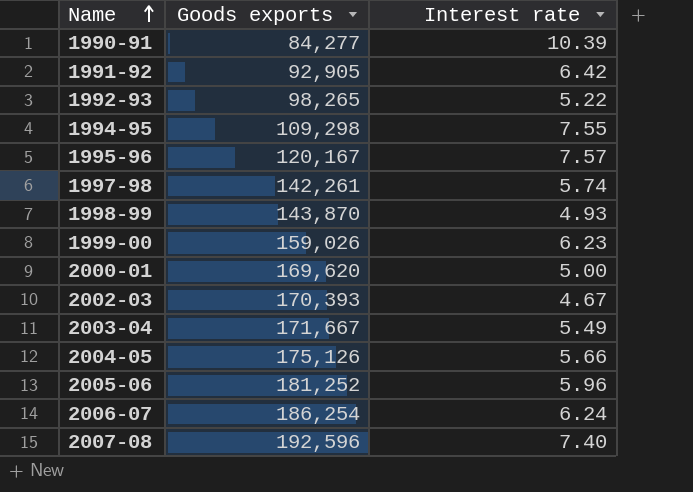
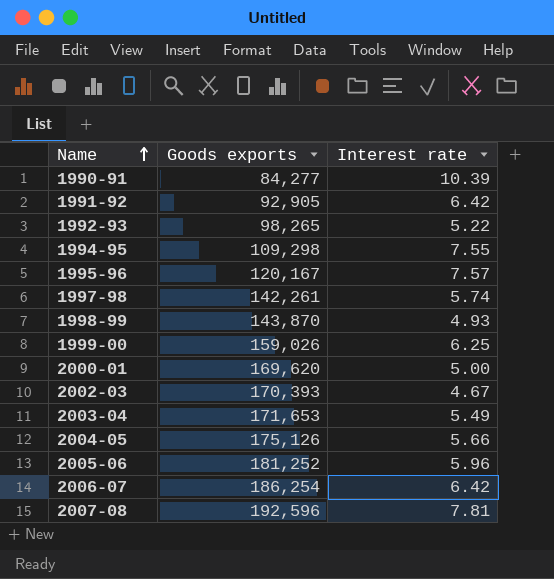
1999-00 | Interest rate: 6.23 -> 6.25
2003-04 | Goods exports: 171,667 -> 171,653
2006-07 | Interest rate: 6.24 -> 6.42
2007-08 | Interest rate: 7.40 -> 7.81

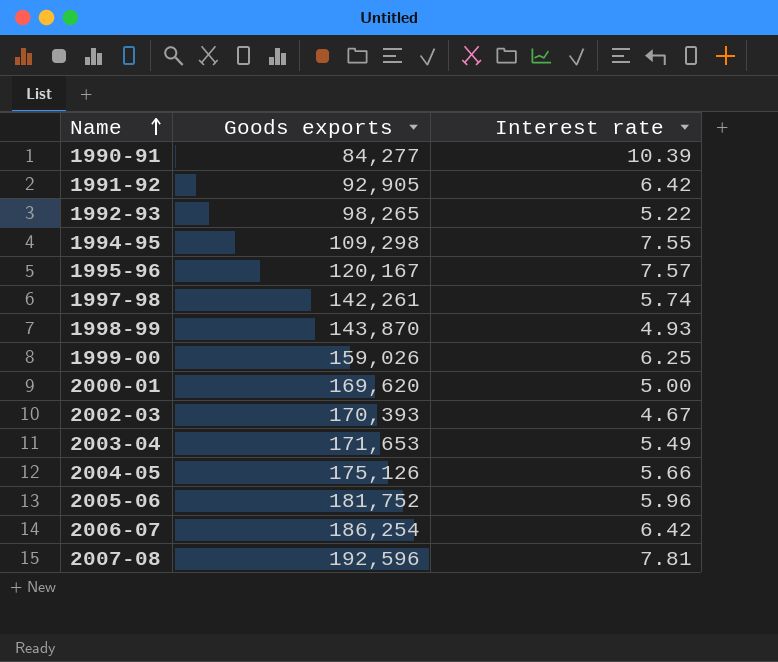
2005-06 | Goods exports: 181,252 -> 181,752

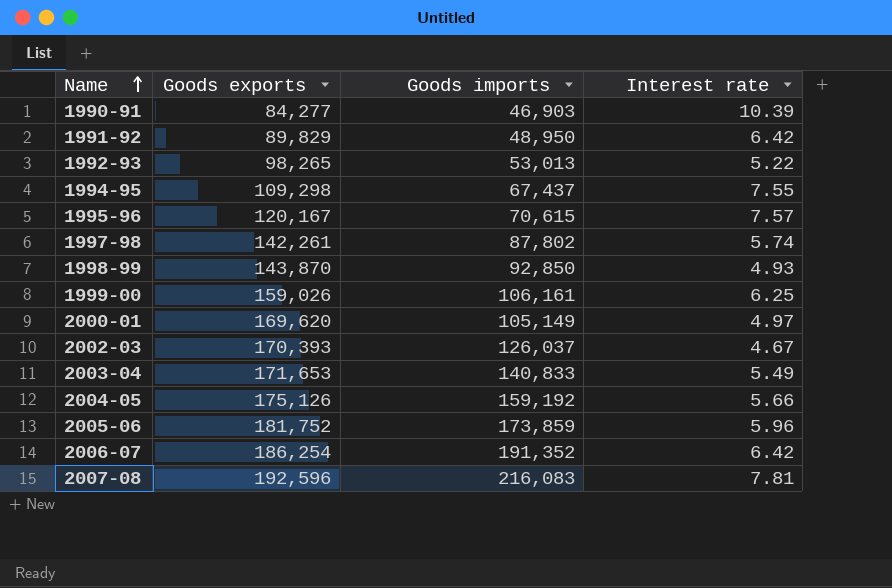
column Goods imports | position: none -> 3
1991-92 | Goods exports: 92,905 -> 89,829
2000-01 | Interest rate: 5.00 -> 4.97

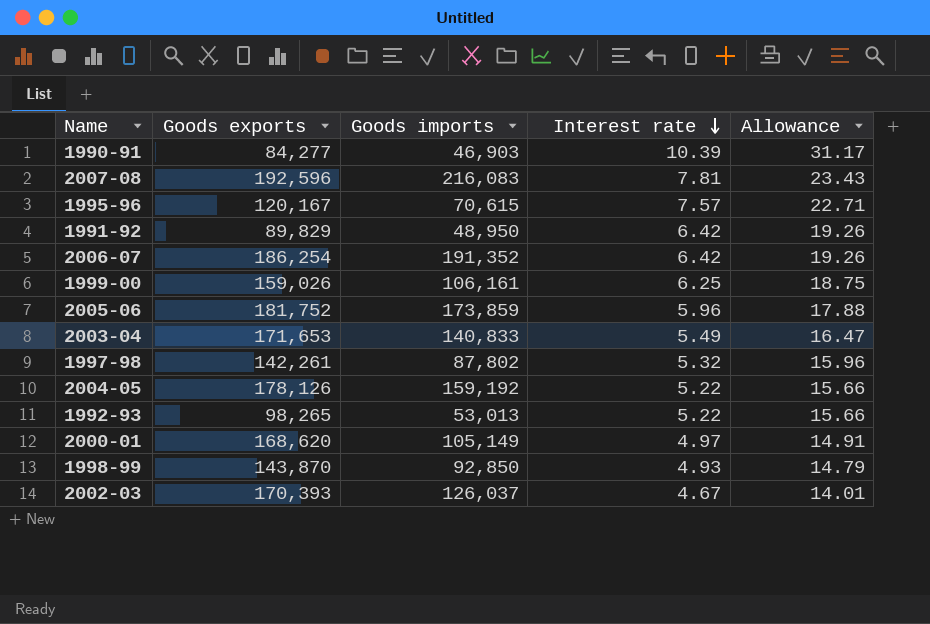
row order: Name ascending -> Interest rate descending
column Allowance | formula: none -> [Interest rate] * 3
row 1994-95: 109,298 | 67,437 | 7.55 -> none
1997-98 | Interest rate: 5.74 -> 5.32
2004-05 | Goods exports: 175,126 -> 178,126
2004-05 | Interest rate: 5.66 -> 5.22
2000-01 | Goods exports: 169,620 -> 168,620

